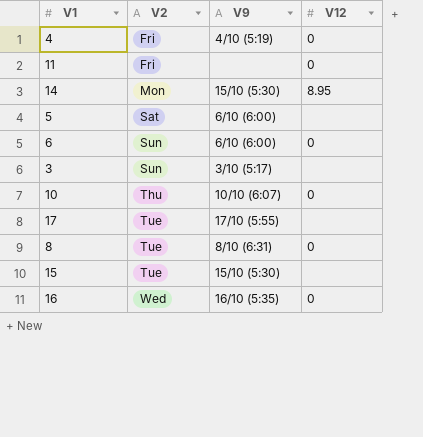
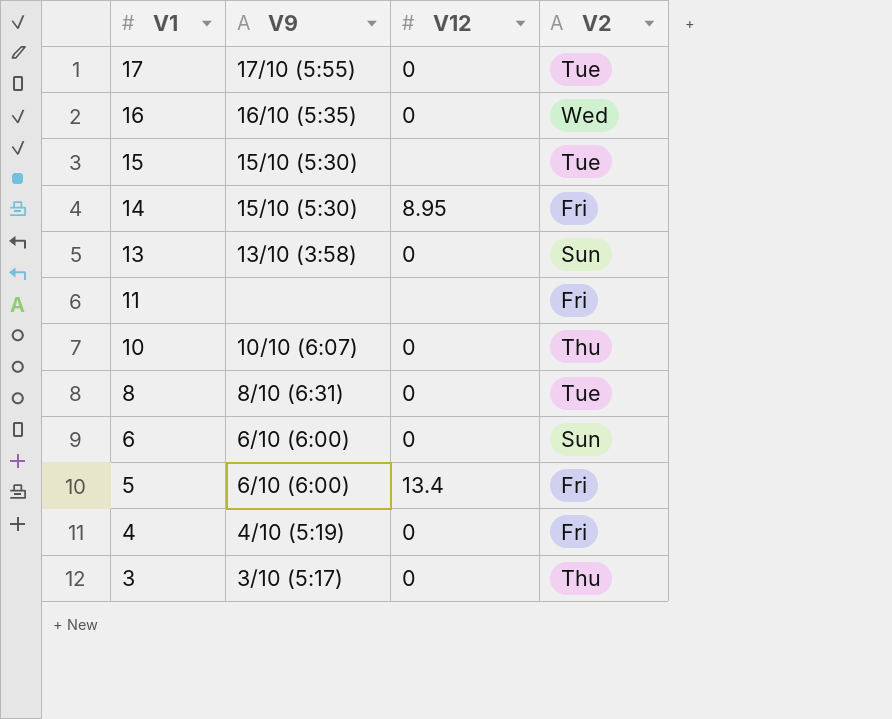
row order: V2 ascending -> V1 descending
column V2 | position: 2 -> 4
17 | V12: none -> 0
14 | V2: Mon -> Fri
row 13: none -> 13/10 (3:58) | 0 | Sun
11 | V12: 0 -> none
5 | V12: none -> 13.4
5 | V2: Sat -> Fri
3 | V12: none -> 0
3 | V2: Sun -> Thu

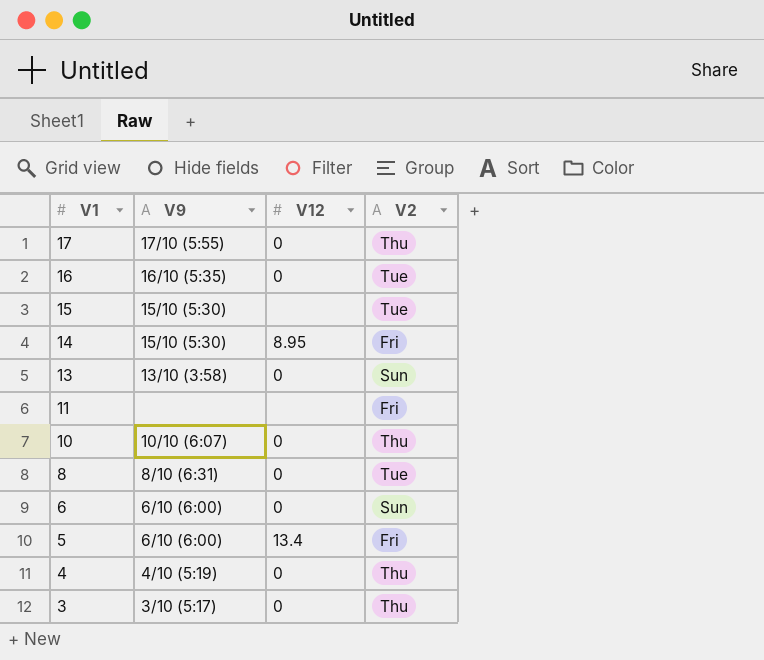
17 | V2: Tue -> Thu
16 | V2: Wed -> Tue
4 | V2: Fri -> Thu

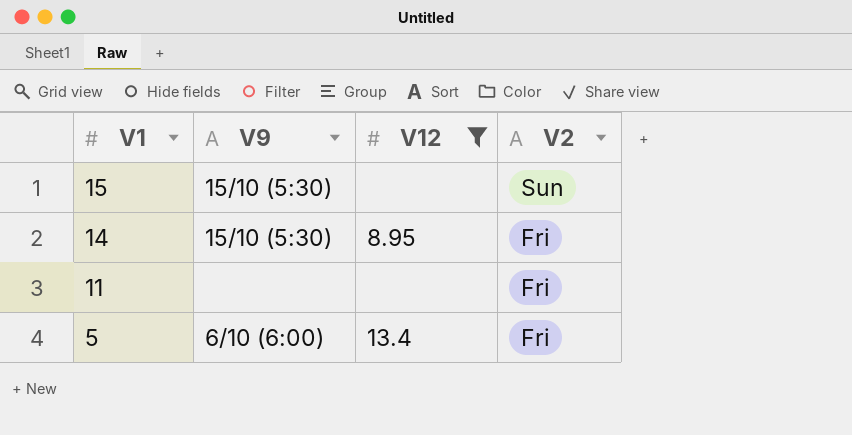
filter: none -> V12 != 0
15 | V2: Tue -> Sun

